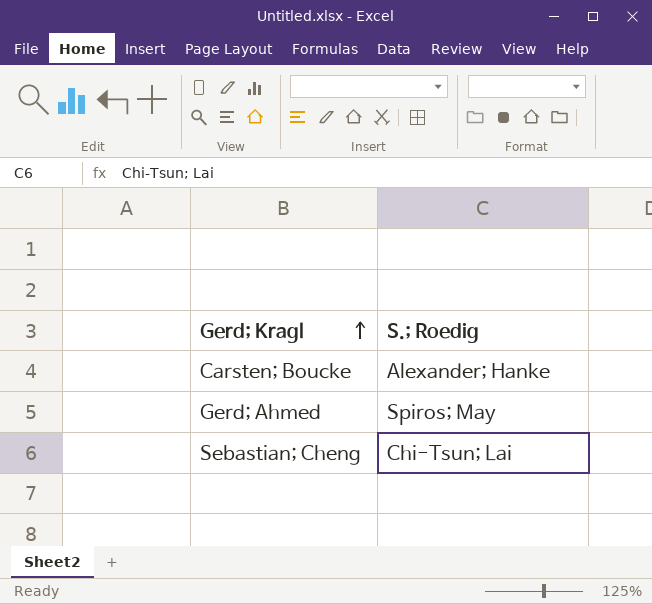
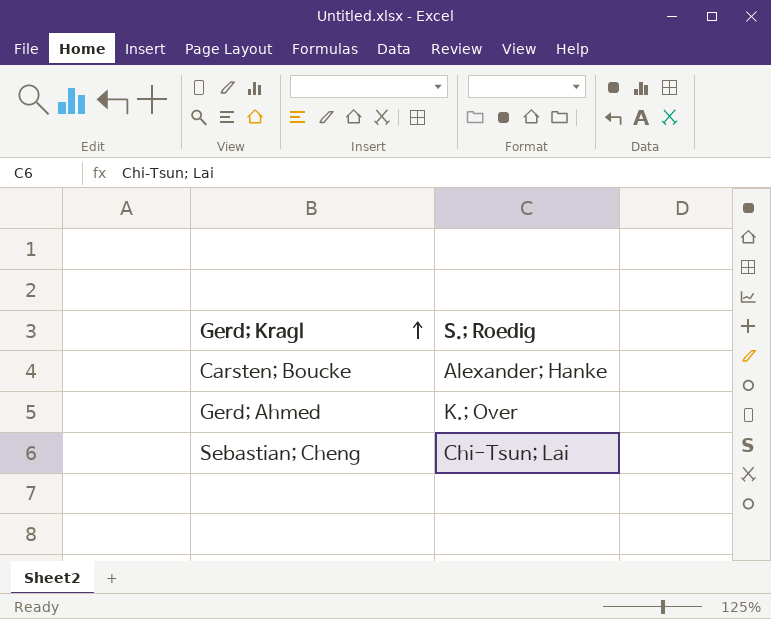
Gerd; Ahmed | S.; Roedig: Spiros; May -> K.; Over

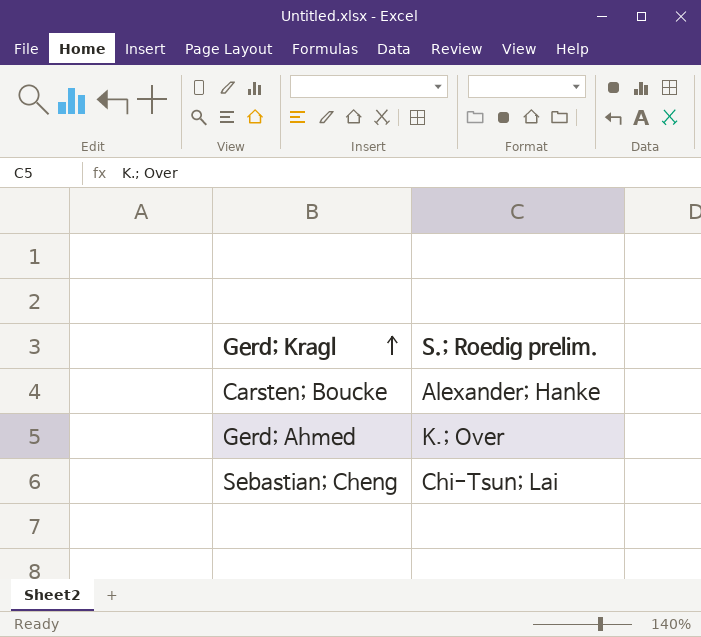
column name: S.; Roedig -> S.; Roedig prelim.

